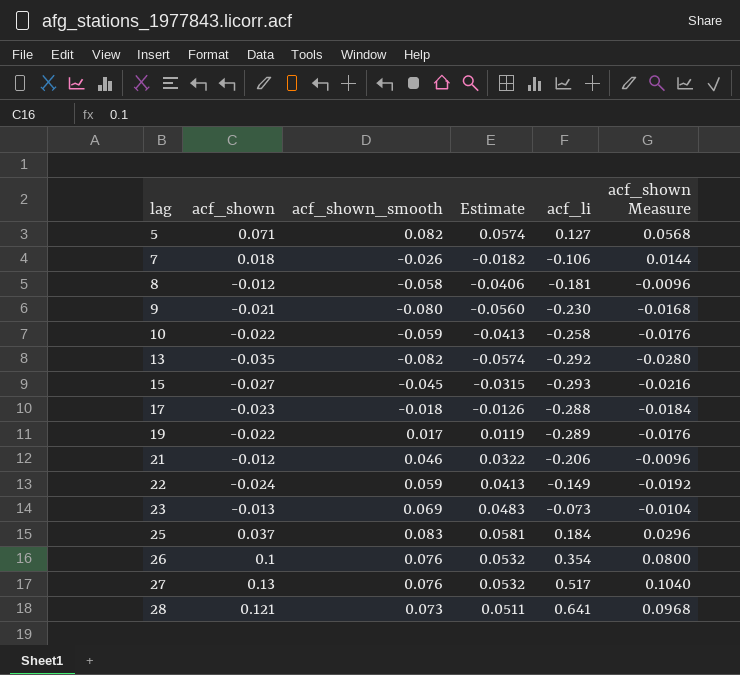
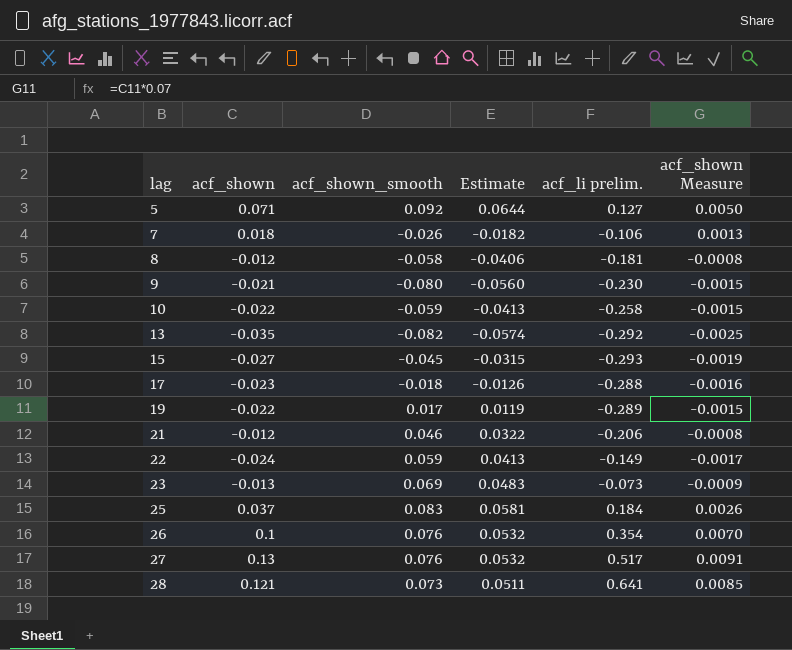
column name: acf_li -> acf_li prelim.
column acf_shown Measure | formula: [acf_shown] * 0.8 -> [acf_shown] * 0.07
5 | acf_shown_smooth: 0.082 -> 0.092
5 | Estimate: 0.0574 -> 0.0644

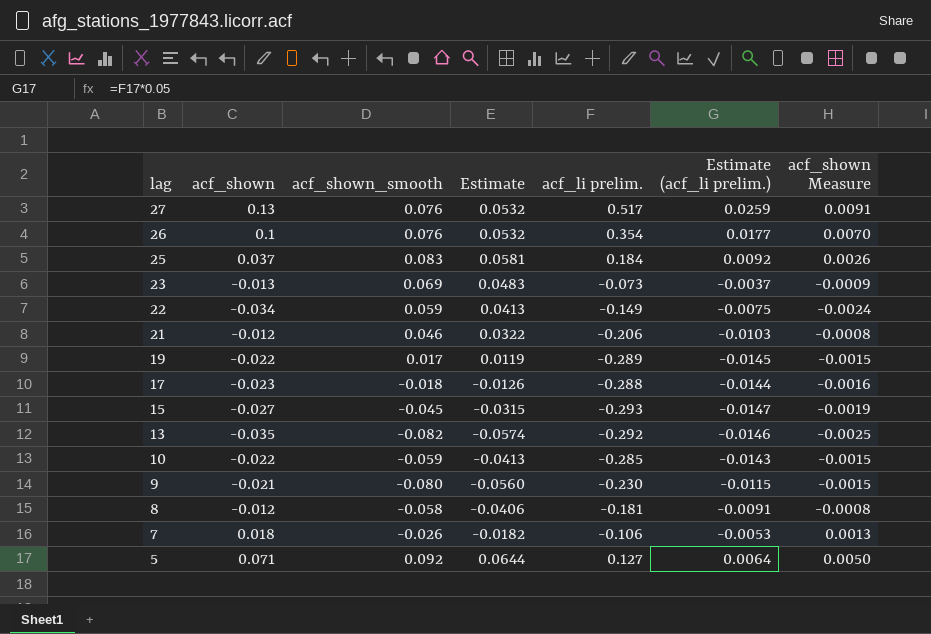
row order: lag ascending -> lag descending
column Estimate (acf_li prelim.) | formula: none -> [acf_li prelim.] * 0.05
row 28: 0.121 | 0.073 | 0.0511 | 0.641 | 0.0085 -> none
22 | acf_shown: -0.024 -> -0.034
22 | acf_shown Measure: -0.0017 -> -0.0024
10 | acf_li prelim.: -0.258 -> -0.285

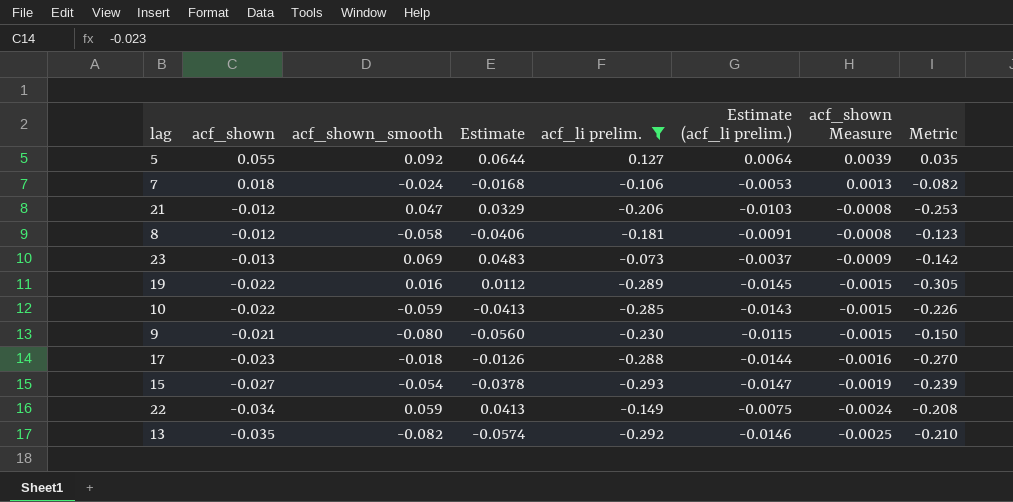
filter: none -> acf_li prelim. <= 0.127
row order: lag descending -> acf_shown Measure descending
column Metric | formula: none -> [acf_li prelim.] - [acf_shown_smooth]
5 | acf_shown: 0.071 -> 0.055
5 | acf_shown Measure: 0.0050 -> 0.0039
7 | acf_shown_smooth: -0.026 -> -0.024
7 | Estimate: -0.0182 -> -0.0168
21 | acf_shown_smooth: 0.046 -> 0.047
21 | Estimate: 0.0322 -> 0.0329
19 | acf_shown_smooth: 0.017 -> 0.016
19 | Estimate: 0.0119 -> 0.0112
15 | acf_shown_smooth: -0.045 -> -0.054
15 | Estimate: -0.0315 -> -0.0378

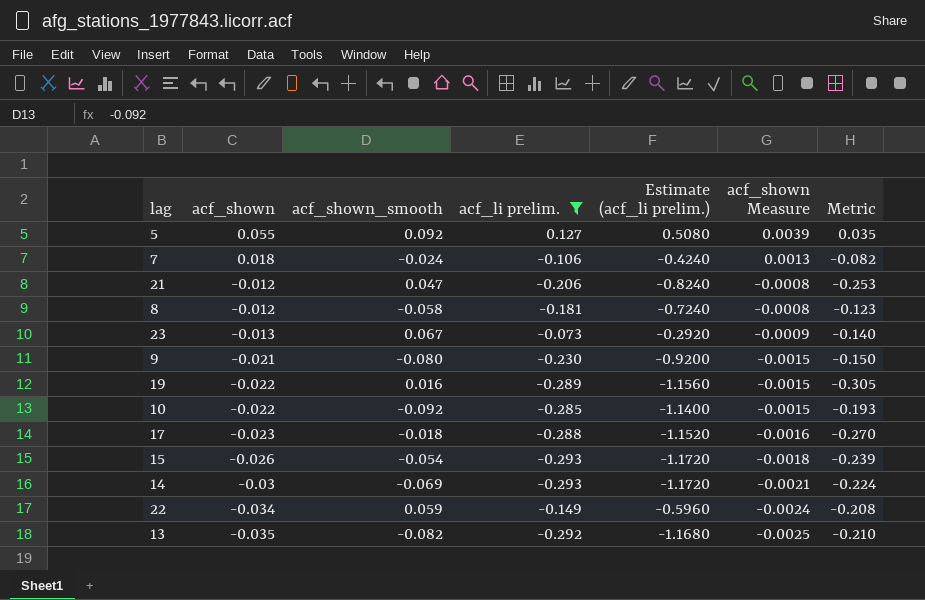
row order: acf_shown Measure descending -> acf_shown descending
column Estimate | formula: [acf_shown_smooth] * 0.7 -> none
column Estimate (acf_li prelim.) | formula: [acf_li prelim.] * 0.05 -> [acf_li prelim.] * 4
23 | acf_shown_smooth: 0.069 -> 0.067
23 | Metric: -0.142 -> -0.140
10 | acf_shown_smooth: -0.059 -> -0.092
10 | Metric: -0.226 -> -0.193
15 | acf_shown: -0.027 -> -0.026
15 | acf_shown Measure: -0.0019 -> -0.0018
row 14: none -> -0.03 | -0.069 | -0.293 | -1.1720 | -0.0021 | -0.224

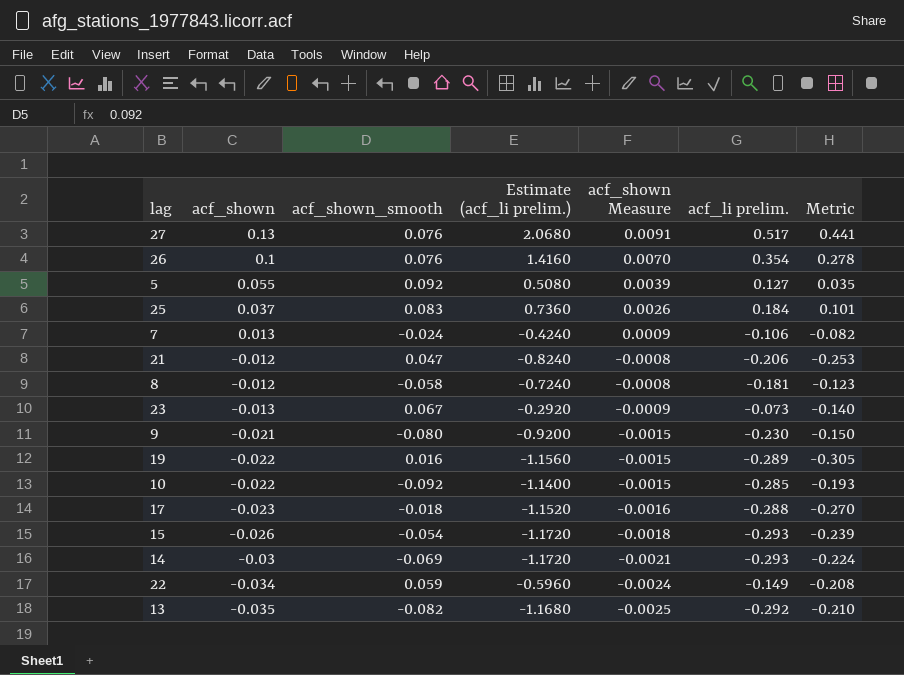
filter: acf_li prelim. <= 0.127 -> none
column acf_li prelim. | position: 4 -> 6
7 | acf_shown: 0.018 -> 0.013
7 | acf_shown Measure: 0.0013 -> 0.0009

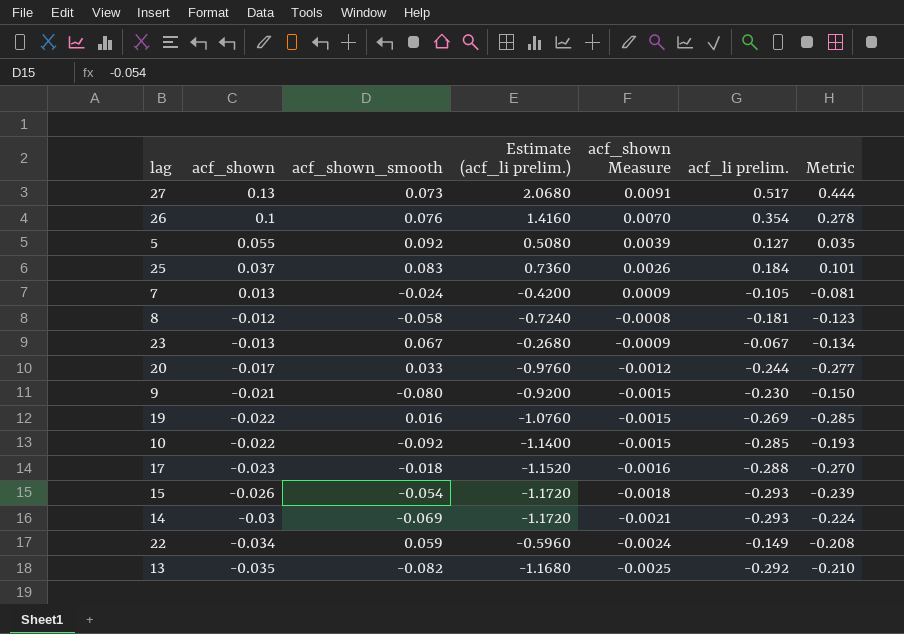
row 21: -0.012 | 0.047 | -0.8240 | -0.0008 | -0.206 | -0.253 -> none
27 | acf_shown_smooth: 0.076 -> 0.073
27 | Metric: 0.441 -> 0.444
7 | Estimate (acf_li prelim.): -0.4240 -> -0.4200
7 | acf_li prelim.: -0.106 -> -0.105
7 | Metric: -0.082 -> -0.081
23 | Estimate (acf_li prelim.): -0.2920 -> -0.2680
23 | acf_li prelim.: -0.073 -> -0.067
23 | Metric: -0.140 -> -0.134
row 20: none -> -0.017 | 0.033 | -0.9760 | -0.0012 | -0.244 | -0.277
19 | Estimate (acf_li prelim.): -1.1560 -> -1.0760
19 | acf_li prelim.: -0.289 -> -0.269
19 | Metric: -0.305 -> -0.285

